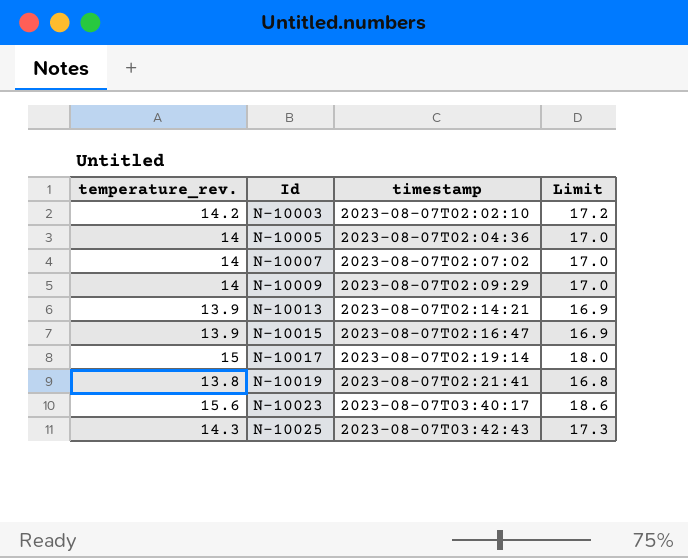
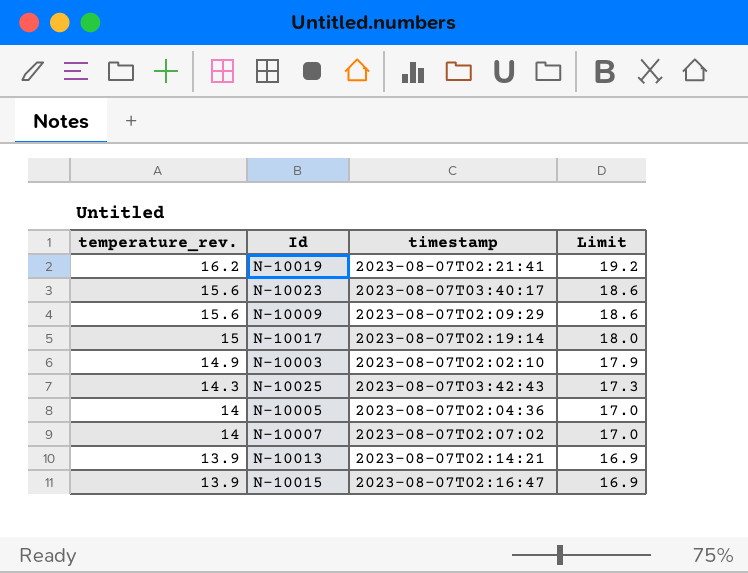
row order: Id ascending -> temperature_rev. descending
N-10019 | temperature_rev.: 13.8 -> 16.2
N-10019 | Limit: 16.8 -> 19.2
N-10009 | temperature_rev.: 14 -> 15.6
N-10009 | Limit: 17.0 -> 18.6
N-10003 | temperature_rev.: 14.2 -> 14.9
N-10003 | Limit: 17.2 -> 17.9

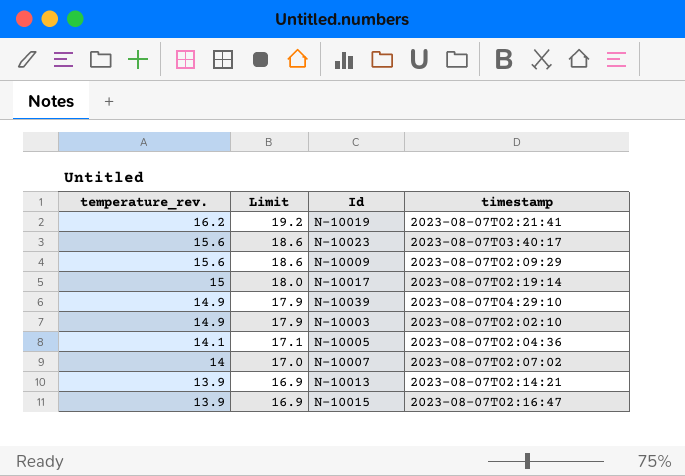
column Limit | position: 4 -> 2
row N-10025: 14.3 | 2023-08-07T03:42:43 | 17.3 -> none
row N-10039: none -> 14.9 | 17.9 | 2023-08-07T04:29:10
N-10005 | temperature_rev.: 14 -> 14.1
N-10005 | Limit: 17.0 -> 17.1

